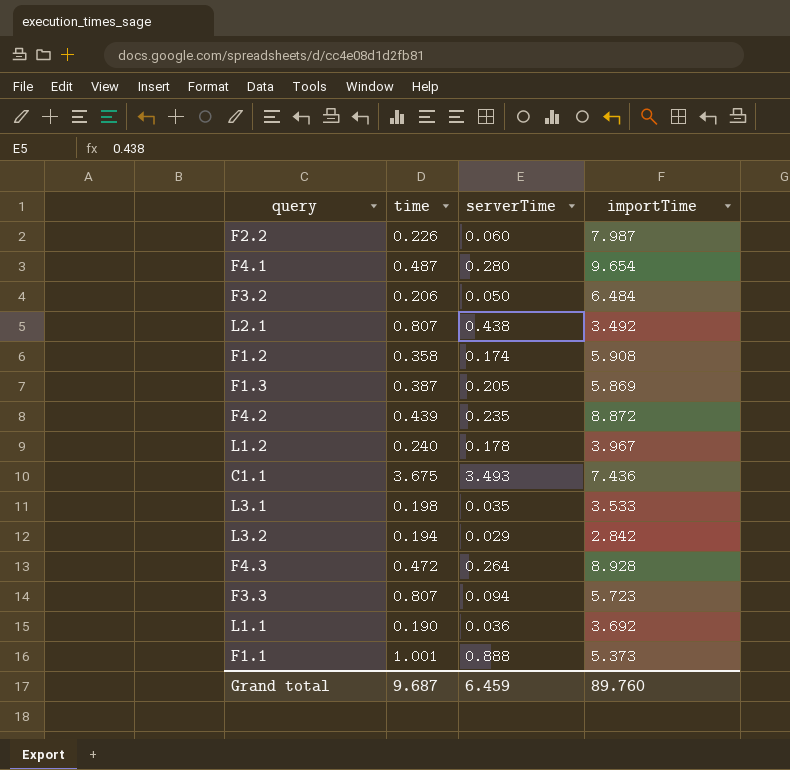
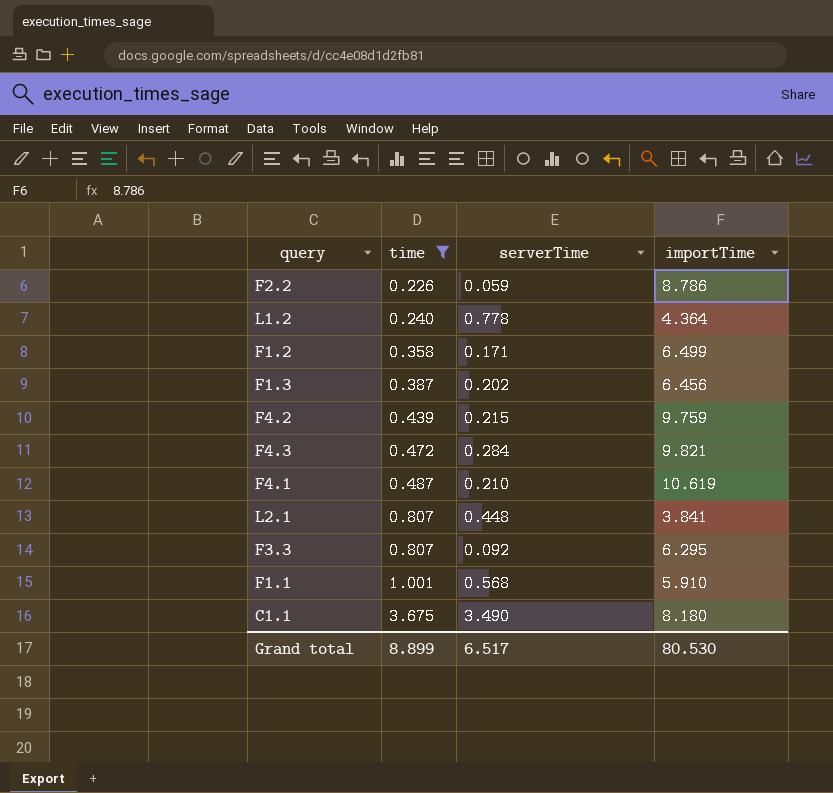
filter: none -> time >= 0.226
row order: none -> time ascending
F2.2 | serverTime: 0.060 -> 0.059
F2.2 | importTime: 7.987 -> 8.786
L1.2 | serverTime: 0.178 -> 0.778
L1.2 | importTime: 3.967 -> 4.364
F1.2 | serverTime: 0.174 -> 0.171
F1.2 | importTime: 5.908 -> 6.499
F1.3 | serverTime: 0.205 -> 0.202
F1.3 | importTime: 5.869 -> 6.456
F4.2 | serverTime: 0.235 -> 0.215
F4.2 | importTime: 8.872 -> 9.759
F4.3 | serverTime: 0.264 -> 0.284
F4.3 | importTime: 8.928 -> 9.821
F4.1 | serverTime: 0.280 -> 0.210
F4.1 | importTime: 9.654 -> 10.619
L2.1 | serverTime: 0.438 -> 0.448
L2.1 | importTime: 3.492 -> 3.841
F3.3 | serverTime: 0.094 -> 0.092
F3.3 | importTime: 5.723 -> 6.295
F1.1 | serverTime: 0.888 -> 0.568
F1.1 | importTime: 5.373 -> 5.910
C1.1 | serverTime: 3.493 -> 3.490
C1.1 | importTime: 7.436 -> 8.180
Grand total | time: 9.687 -> 8.899
Grand total | serverTime: 6.459 -> 6.517
Grand total | importTime: 89.760 -> 80.530

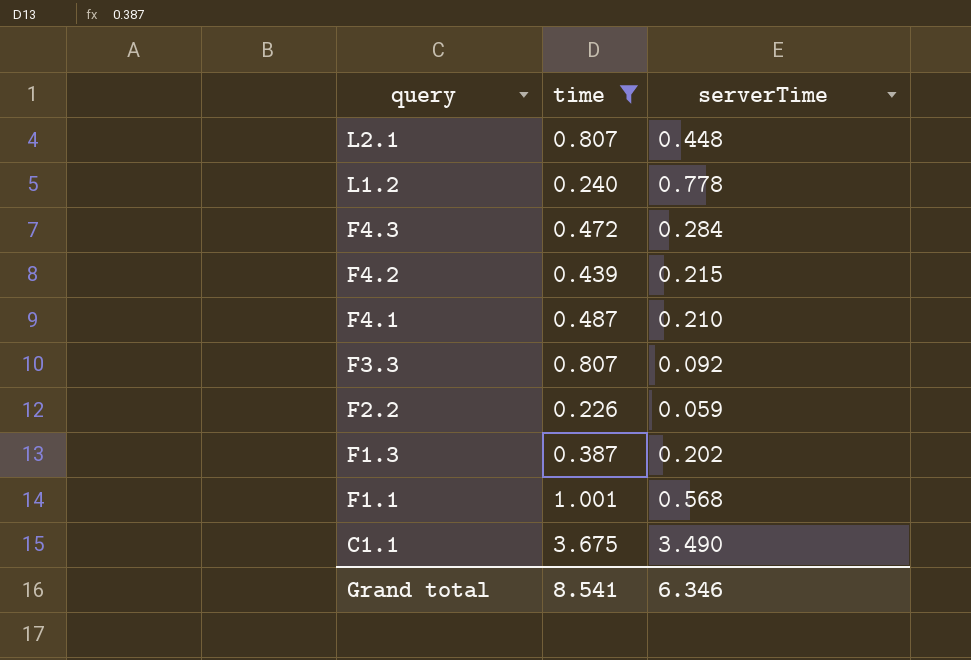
row order: time ascending -> query descending
column importTime | position: 4 -> none
row F1.2: 0.358 | 0.171 | 6.499 -> none
Grand total | time: 8.899 -> 8.541
Grand total | serverTime: 6.517 -> 6.346

